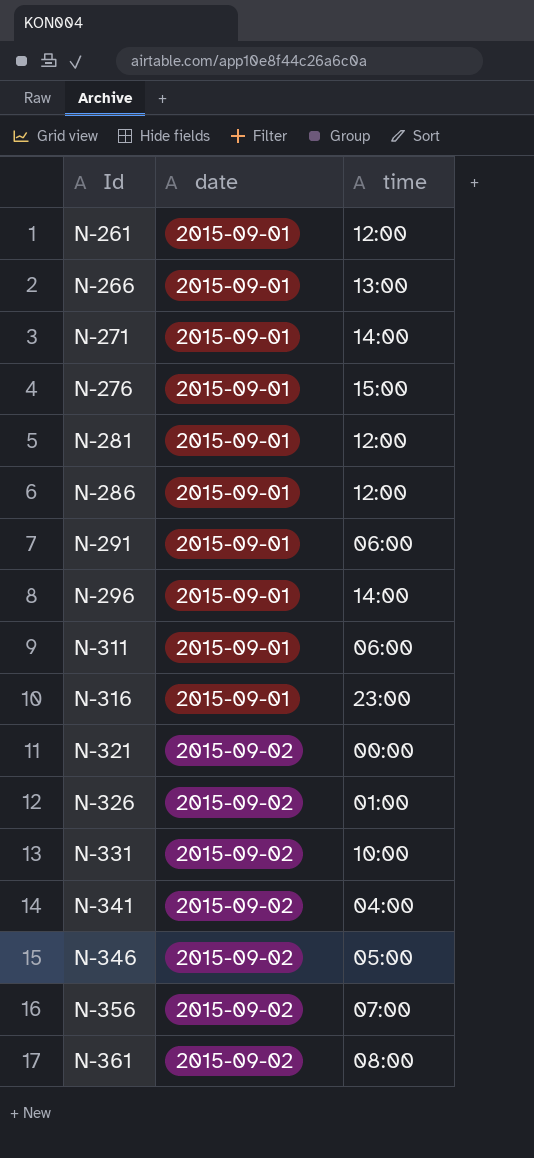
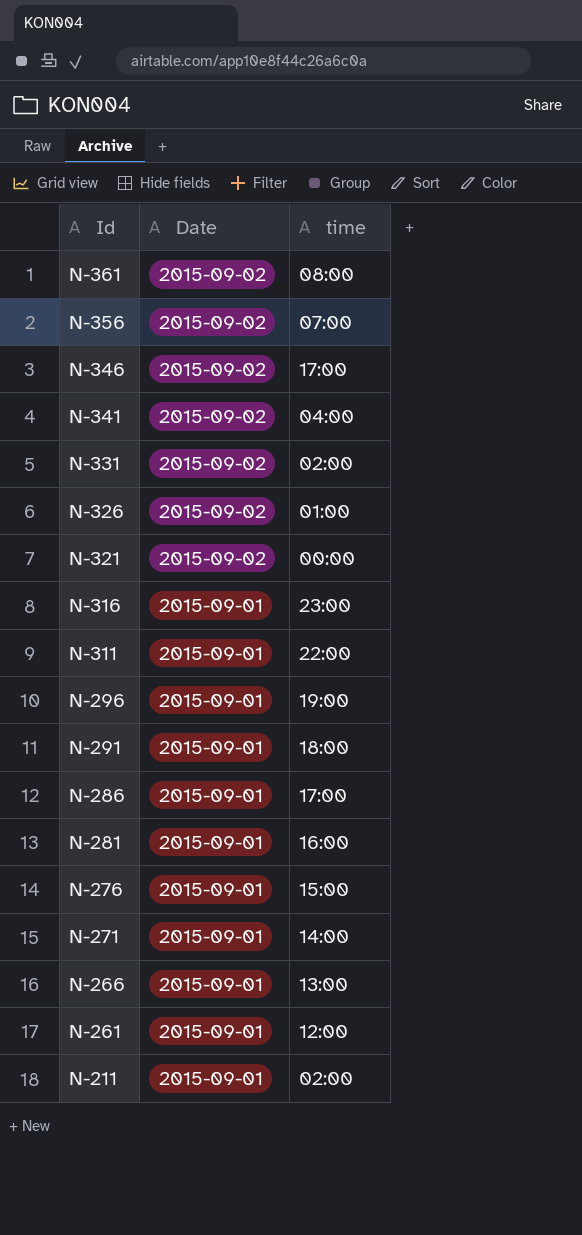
row order: Id ascending -> Id descending
column name: date -> Date
N-346 | time: 05:00 -> 17:00
N-331 | time: 10:00 -> 02:00
N-311 | time: 06:00 -> 22:00
N-296 | time: 14:00 -> 19:00
N-291 | time: 06:00 -> 18:00
N-286 | time: 12:00 -> 17:00
N-281 | time: 12:00 -> 16:00
row N-211: none -> 2015-09-01 | 02:00

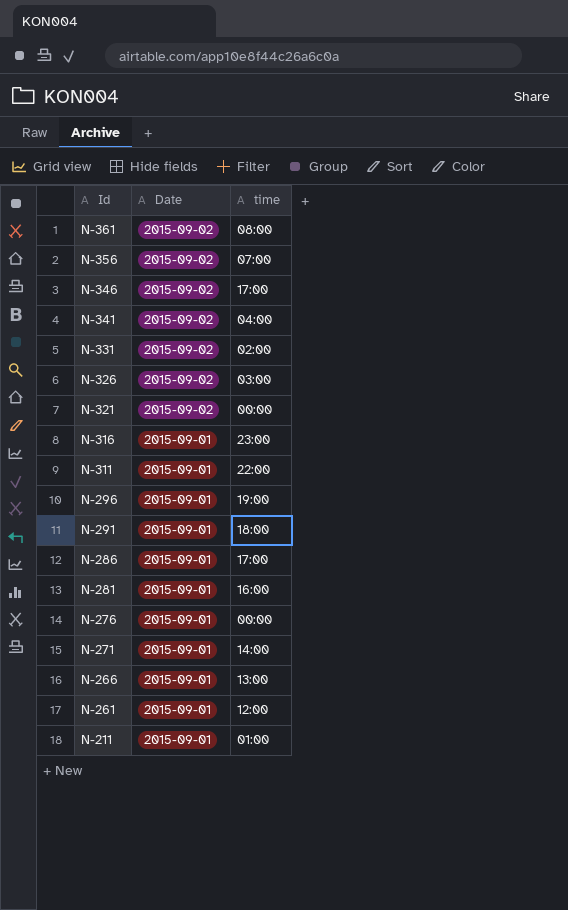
N-326 | time: 01:00 -> 03:00
N-276 | time: 15:00 -> 00:00
N-211 | time: 02:00 -> 01:00

